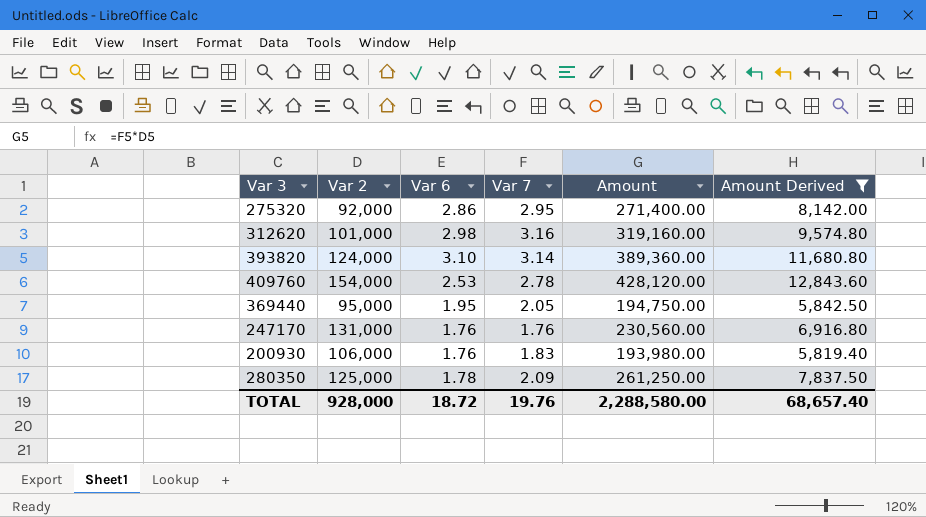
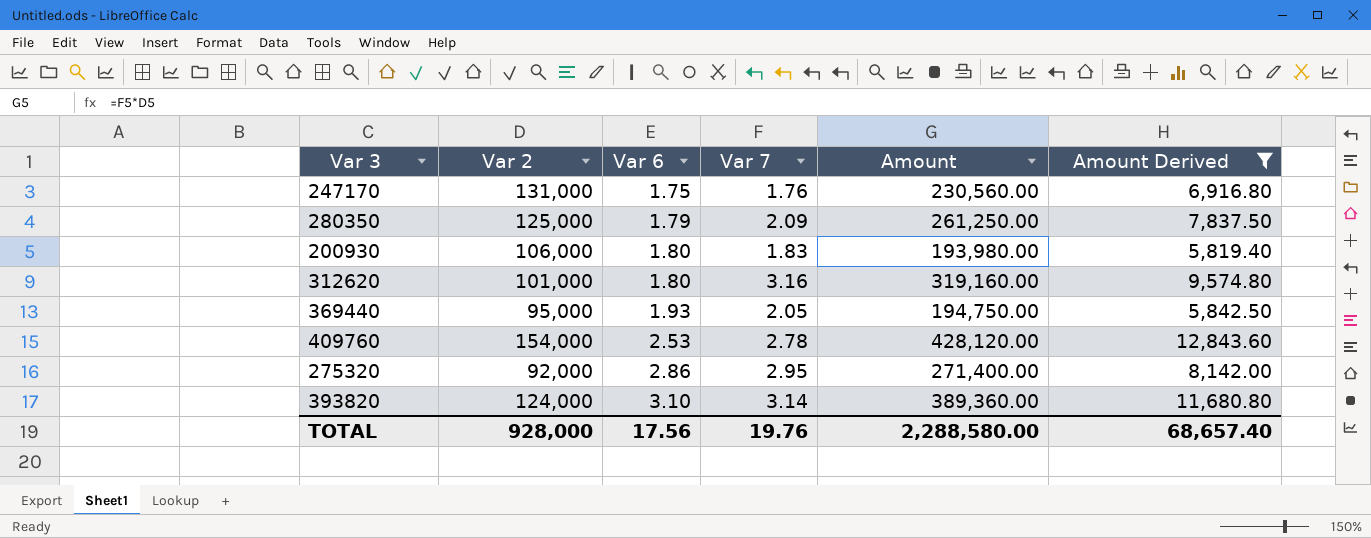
row order: none -> Var 6 ascending
247170 | Var 6: 1.76 -> 1.75
280350 | Var 6: 1.78 -> 1.79
200930 | Var 6: 1.76 -> 1.80
312620 | Var 6: 2.98 -> 1.80
369440 | Var 6: 1.95 -> 1.93
TOTAL | Var 6: 18.72 -> 17.56

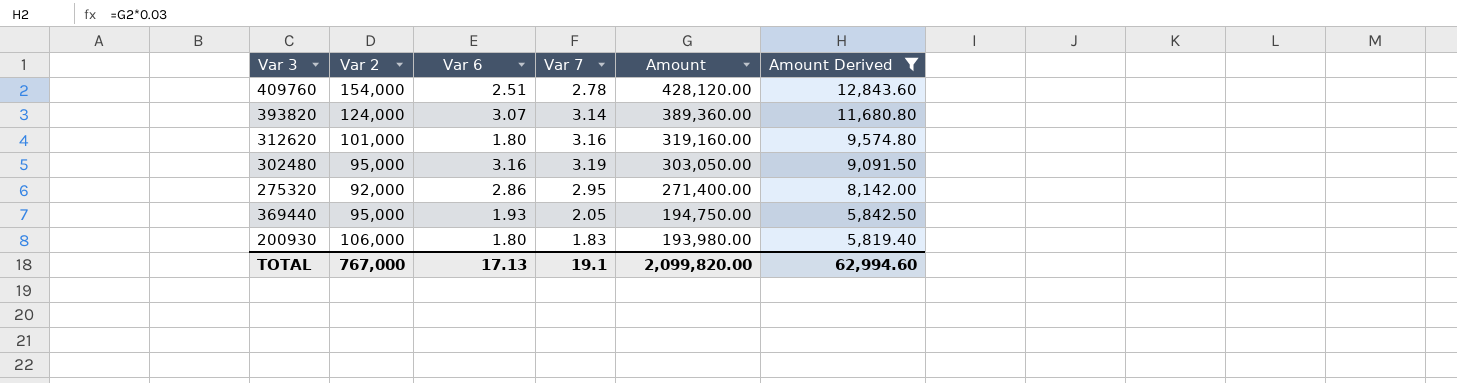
row order: Var 6 ascending -> Amount descending
row 247170: 131,000 | 1.75 | 1.76 | 230,560.00 | 6,916.80 -> none
row 280350: 125,000 | 1.79 | 2.09 | 261,250.00 | 7,837.50 -> none
409760 | Var 6: 2.53 -> 2.51
393820 | Var 6: 3.10 -> 3.07
row 302480: none -> 95,000 | 3.16 | 3.19 | 303,050.00 | 9,091.50
TOTAL | Var 2: 928,000 -> 767,000
TOTAL | Var 6: 17.56 -> 17.13
TOTAL | Var 7: 19.76 -> 19.1
TOTAL | Amount: 2,288,580.00 -> 2,099,820.00
TOTAL | Amount Derived: 68,657.40 -> 62,994.60

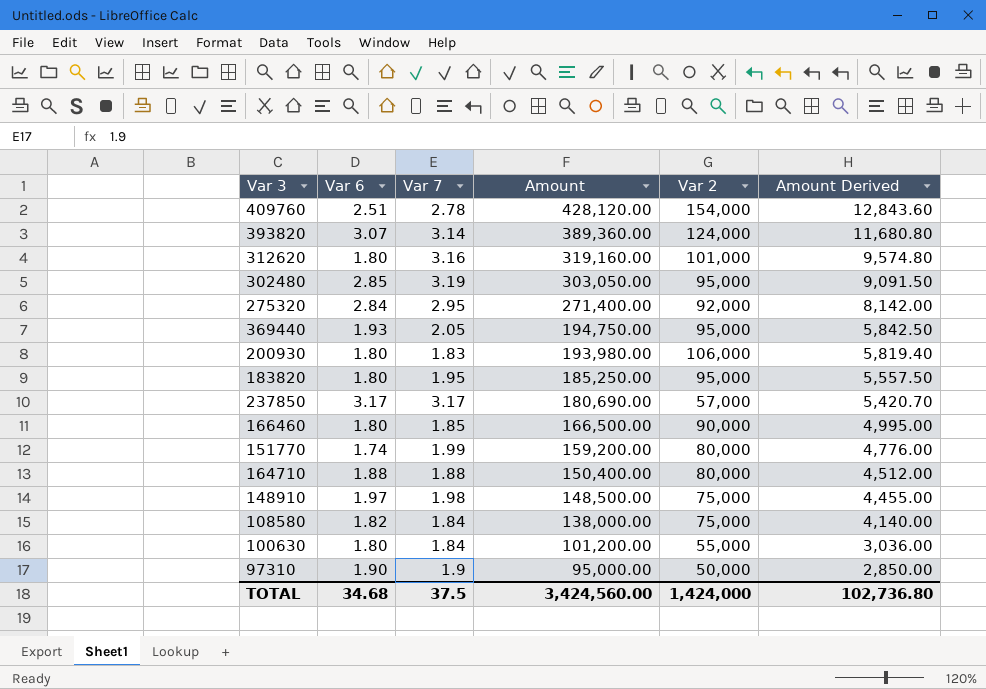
filter: Amount Derived >= 5,819.40 -> none
column Var 2 | position: 2 -> 5
302480 | Var 6: 3.16 -> 2.85
275320 | Var 6: 2.86 -> 2.84
TOTAL | Var 6: 17.13 -> 34.68
TOTAL | Var 7: 19.1 -> 37.5
TOTAL | Amount: 2,099,820.00 -> 3,424,560.00
TOTAL | Var 2: 767,000 -> 1,424,000
TOTAL | Amount Derived: 62,994.60 -> 102,736.80

